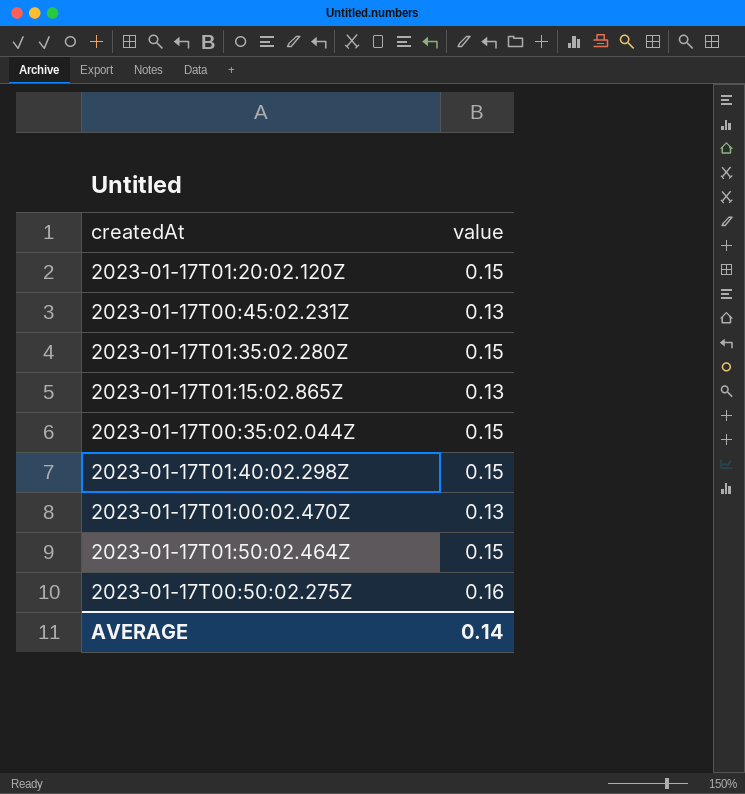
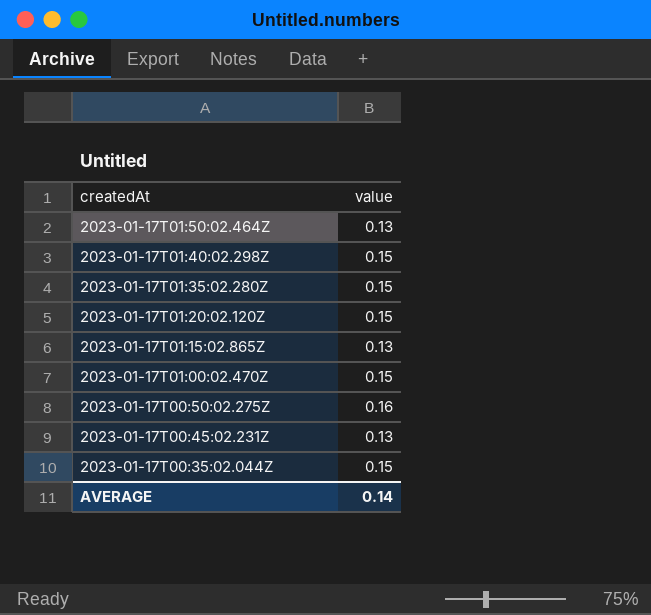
row order: none -> createdAt descending
2023-01-17T01:50:02.464Z | value: 0.15 -> 0.13
2023-01-17T01:00:02.470Z | value: 0.13 -> 0.15

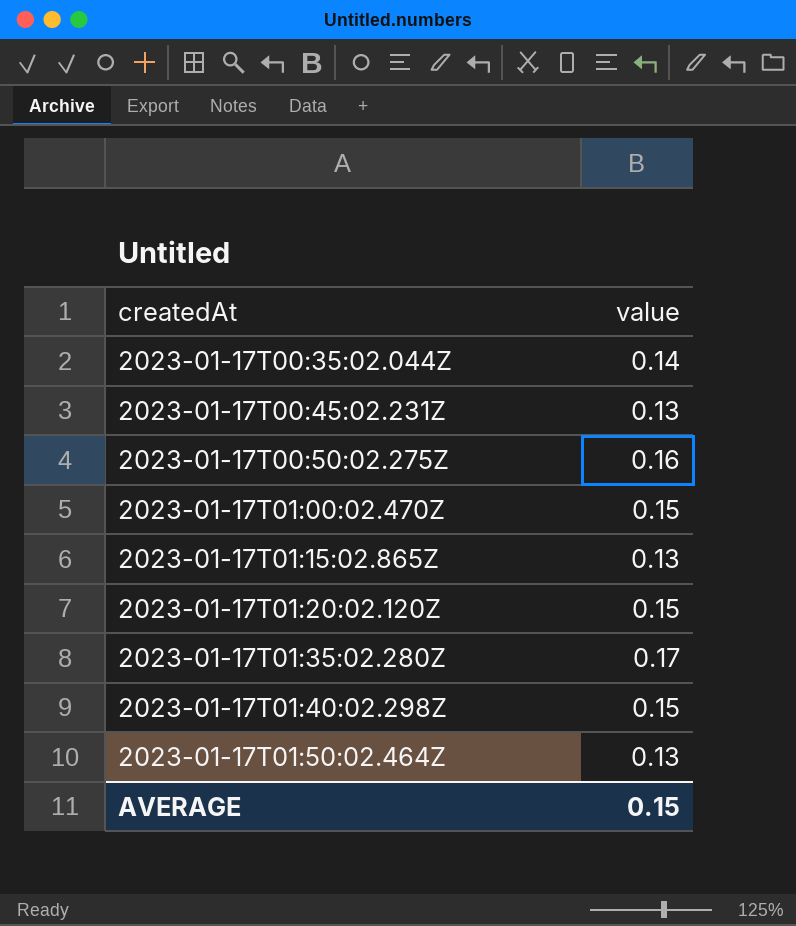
row order: createdAt descending -> createdAt ascending
2023-01-17T00:35:02.044Z | value: 0.15 -> 0.14
2023-01-17T01:35:02.280Z | value: 0.15 -> 0.17
AVERAGE | value: 0.14 -> 0.15

